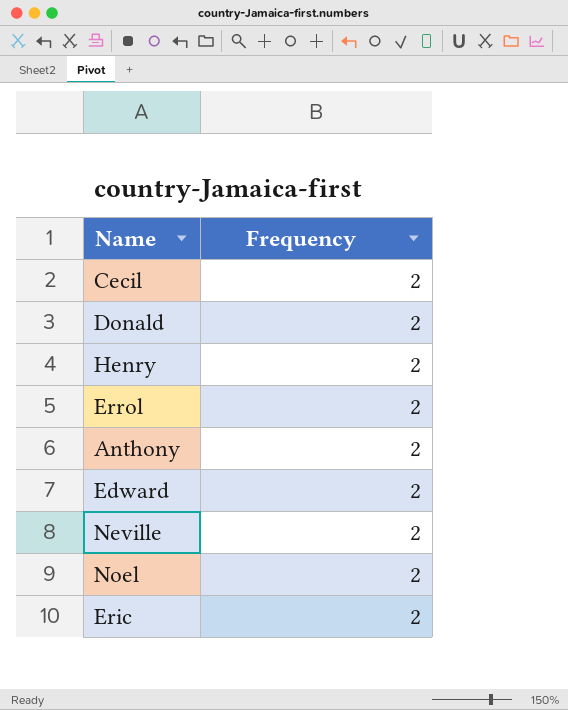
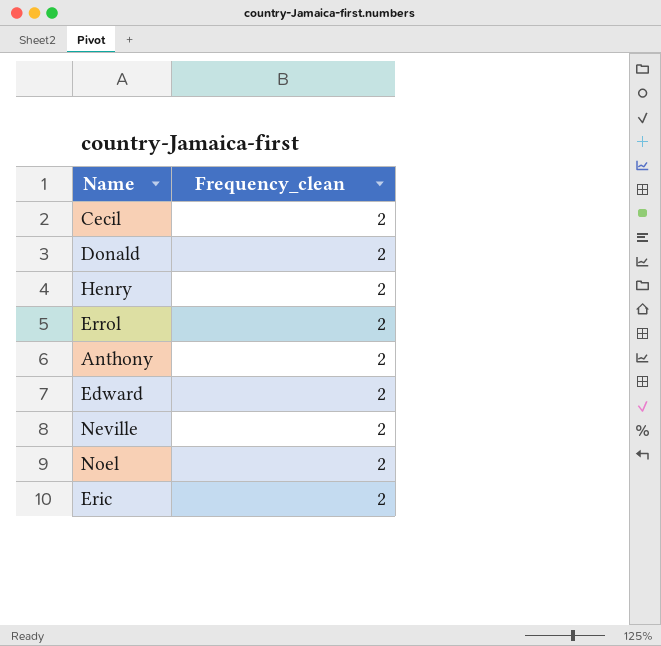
column name: Frequency -> Frequency_clean

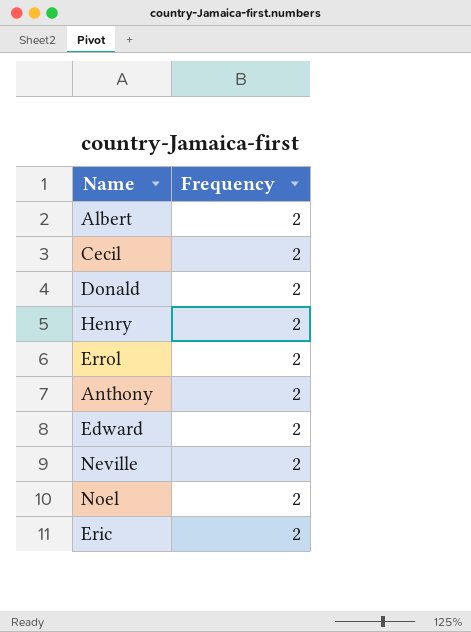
column name: Frequency_clean -> Frequency
row Albert: none -> 2

